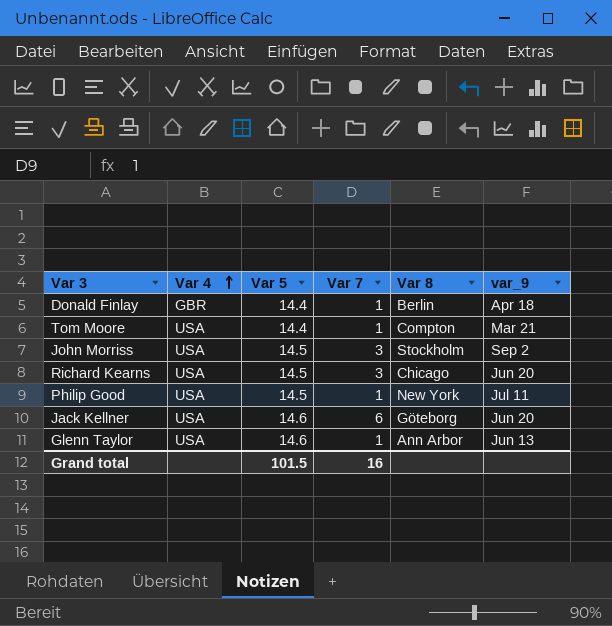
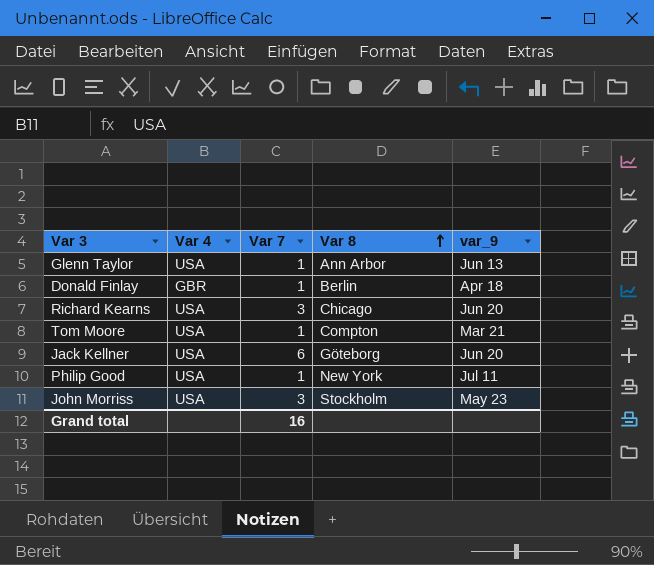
row order: Var 4 ascending -> Var 8 ascending
column Var 5 | position: 3 -> none
John Morriss | var_9: Sep 2 -> May 23

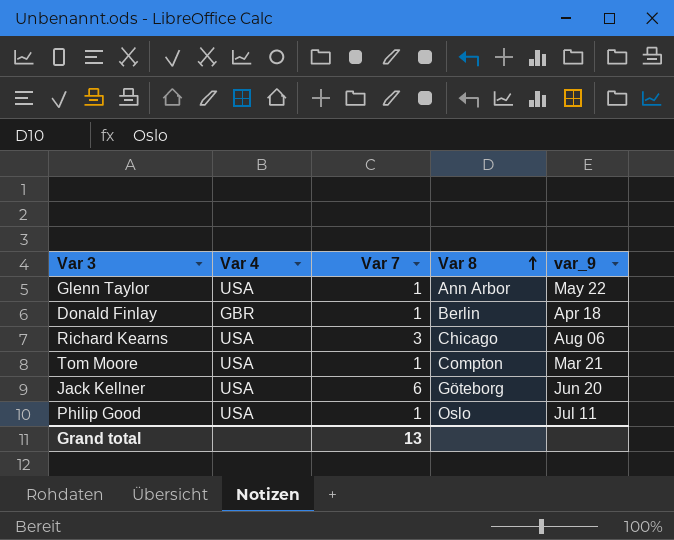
row John Morriss: USA | 3 | Stockholm | May 23 -> none
Glenn Taylor | var_9: Jun 13 -> May 22
Richard Kearns | var_9: Jun 20 -> Aug 06
Philip Good | Var 8: New York -> Oslo
Grand total | Var 7: 16 -> 13

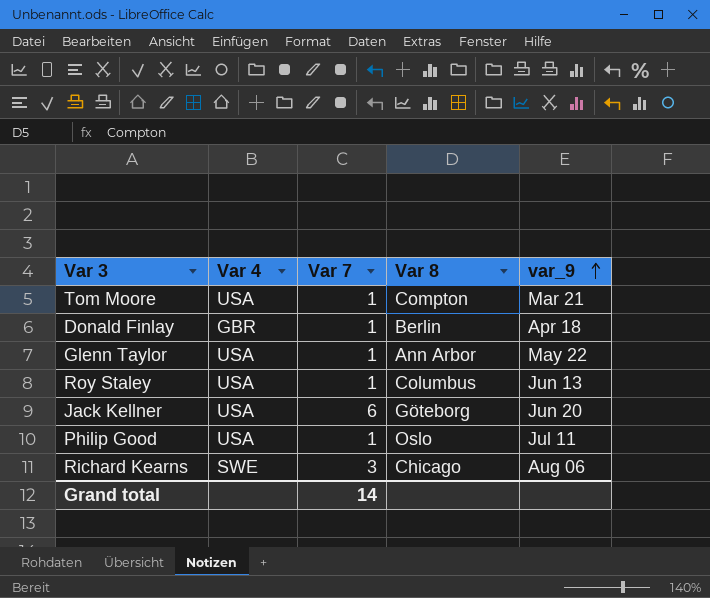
row order: Var 8 ascending -> var_9 ascending
row Roy Staley: none -> USA | 1 | Columbus | Jun 13
Richard Kearns | Var 4: USA -> SWE
Grand total | Var 7: 13 -> 14

